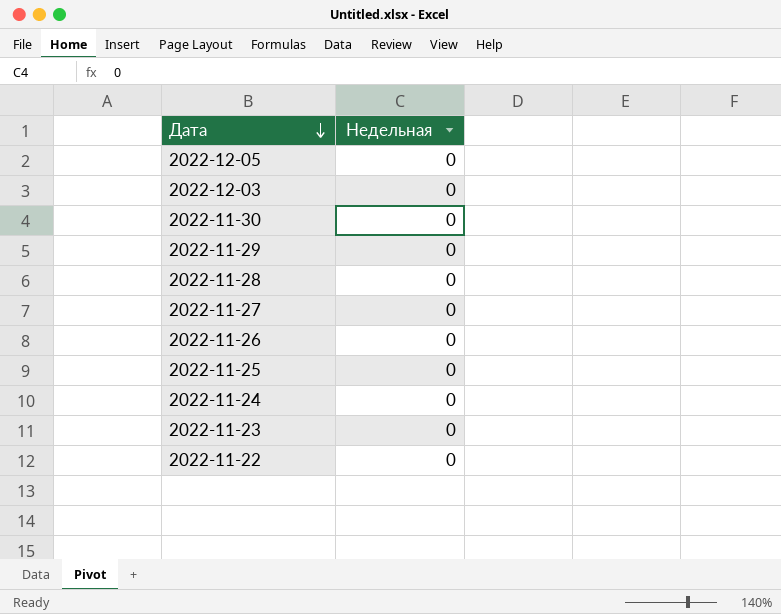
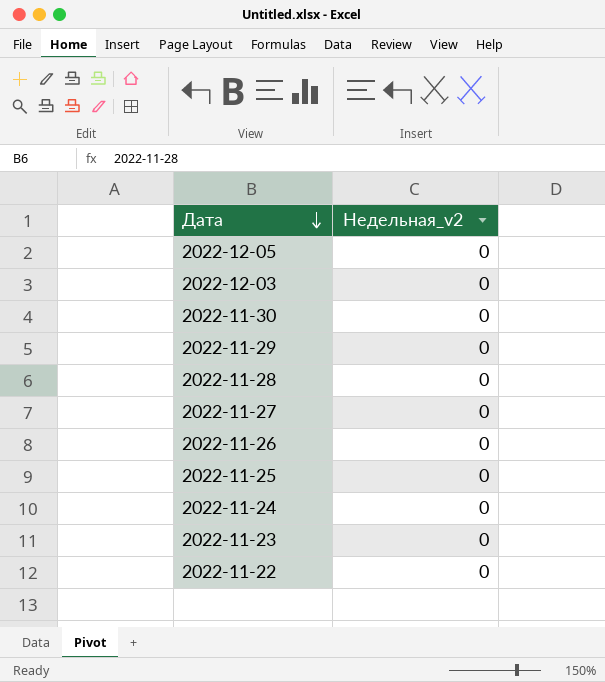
column name: Недельная -> Недельная_v2

